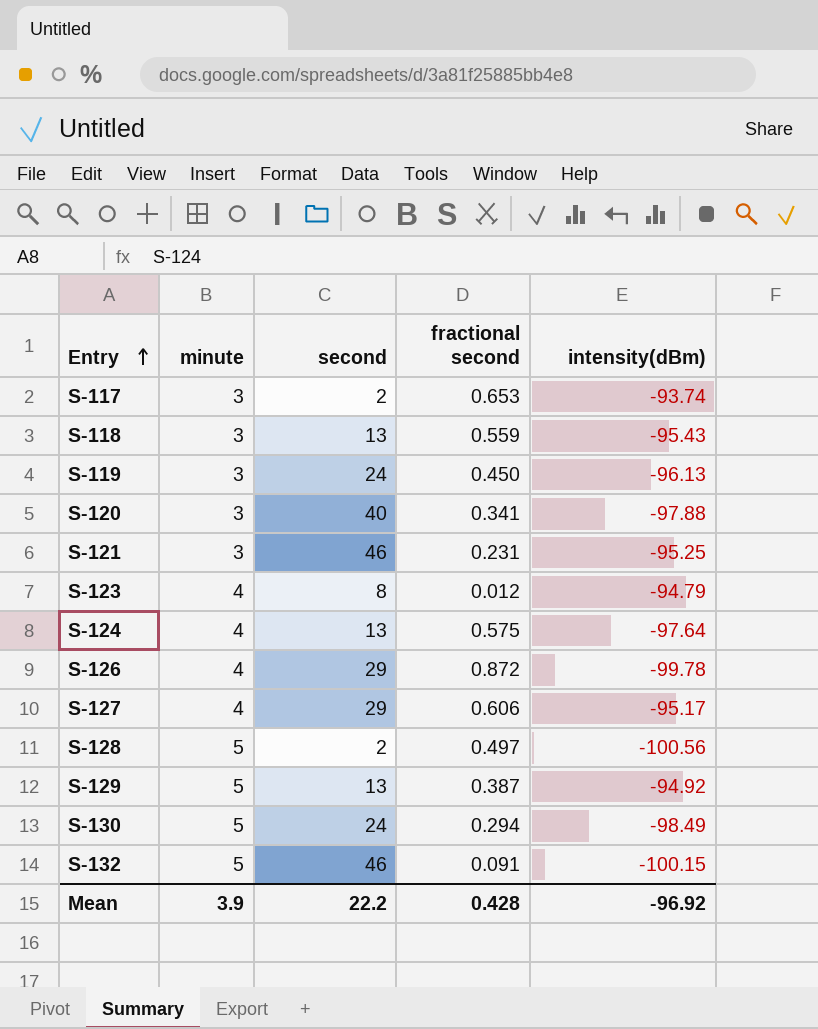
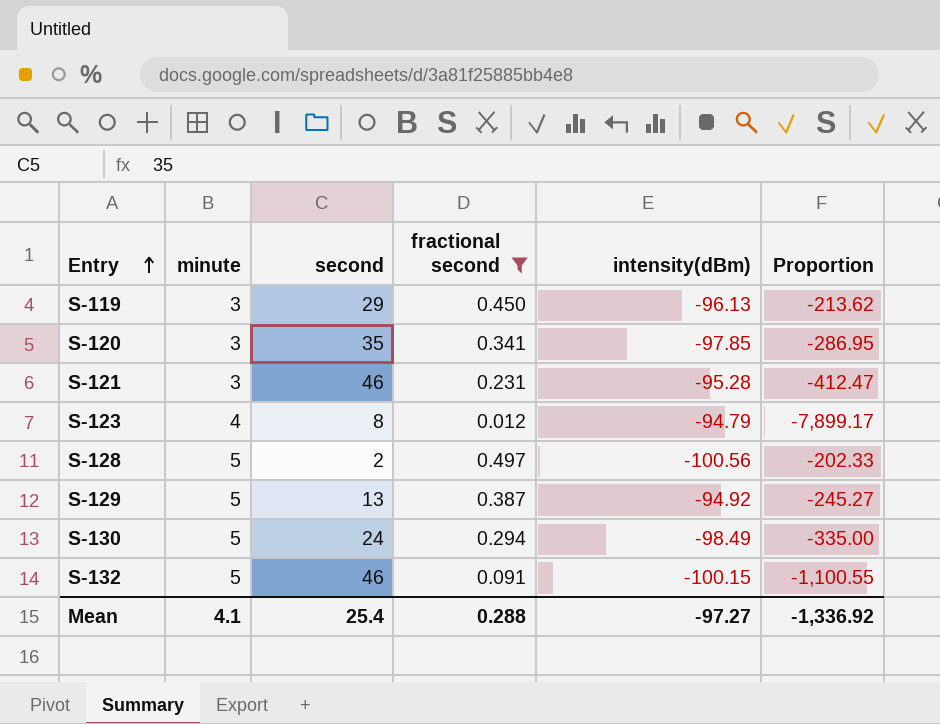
filter: none -> fractional second <= 0.497
column Proportion | formula: none -> [intensity(dBm)] / [fractional second]
S-119 | second: 24 -> 29
S-120 | second: 40 -> 35
S-120 | intensity(dBm): -97.88 -> -97.85
S-121 | intensity(dBm): -95.25 -> -95.28
Mean | minute: 3.9 -> 4.1
Mean | second: 22.2 -> 25.4
Mean | fractional second: 0.428 -> 0.288
Mean | intensity(dBm): -96.92 -> -97.27

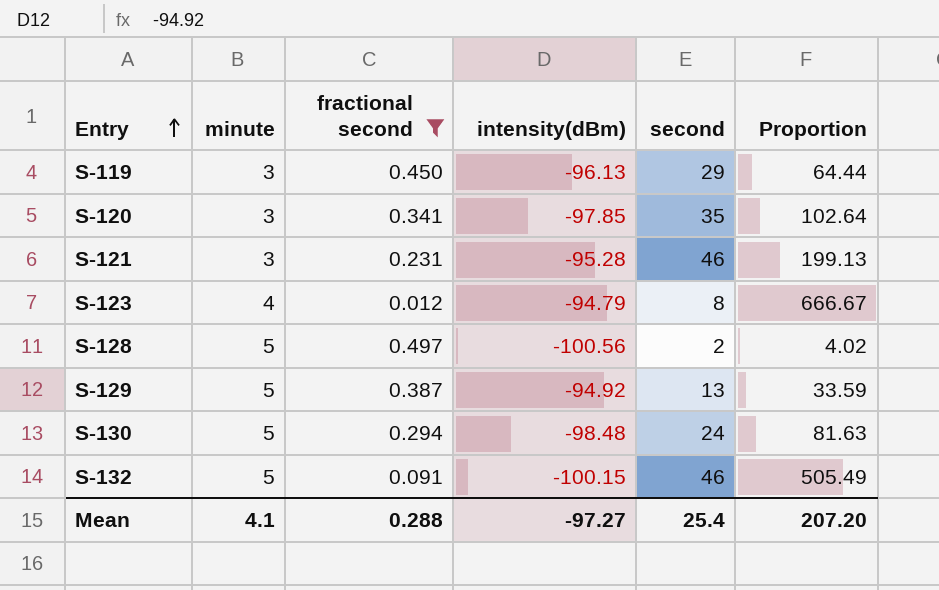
column second | position: 3 -> 5
column Proportion | formula: [intensity(dBm)] / [fractional second] -> [second] / [fractional second]
S-130 | intensity(dBm): -98.49 -> -98.48
Mean | Proportion: -1,336.92 -> 207.20

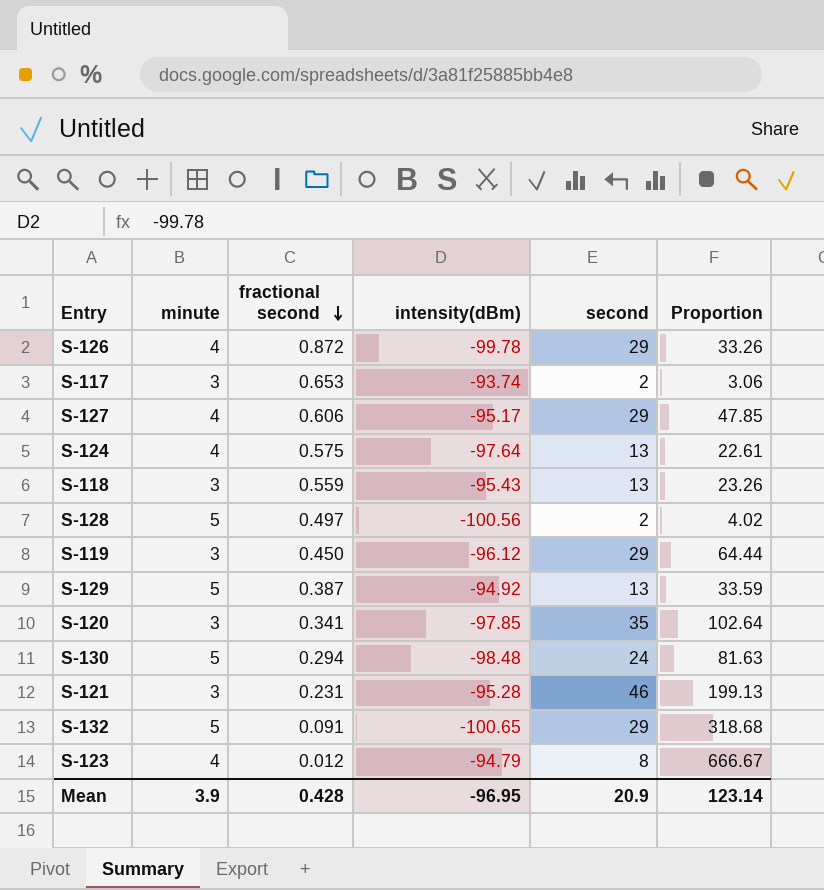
filter: fractional second <= 0.497 -> none
row order: Entry ascending -> fractional second descending
S-119 | intensity(dBm): -96.13 -> -96.12
S-132 | intensity(dBm): -100.15 -> -100.65
S-132 | second: 46 -> 29
S-132 | Proportion: 505.49 -> 318.68
Mean | minute: 4.1 -> 3.9
Mean | fractional second: 0.288 -> 0.428
Mean | intensity(dBm): -97.27 -> -96.95
Mean | second: 25.4 -> 20.9
Mean | Proportion: 207.20 -> 123.14

